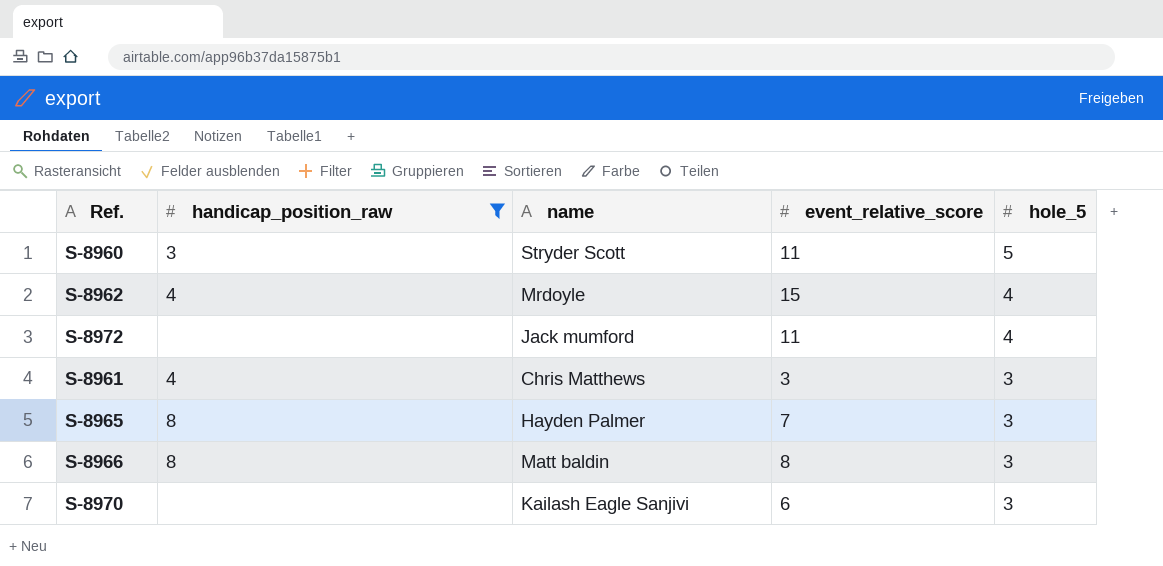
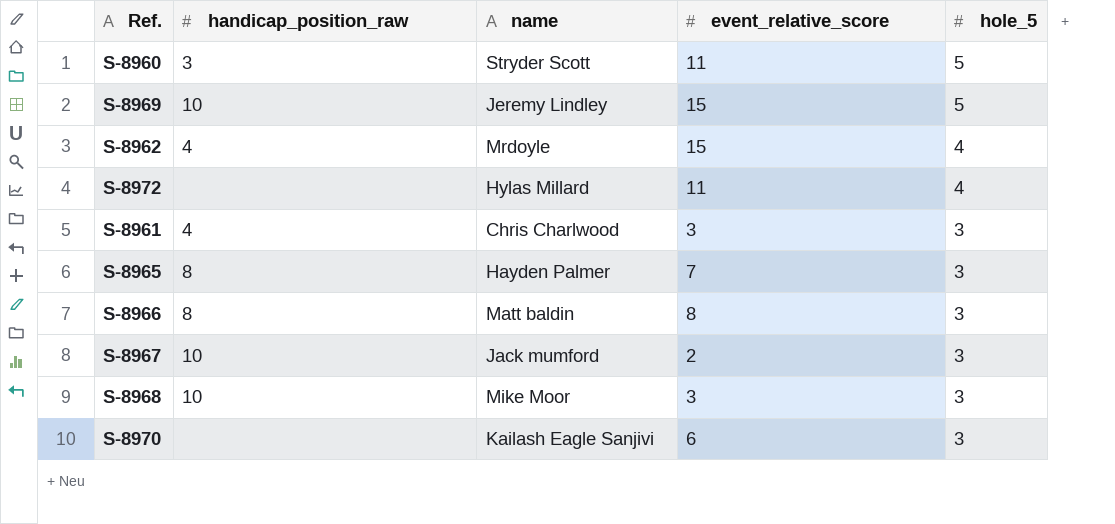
filter: handicap_position_raw != 10 -> none
S-8972 | name: Jack mumford -> Hylas Millard
S-8961 | name: Chris Matthews -> Chris Charlwood

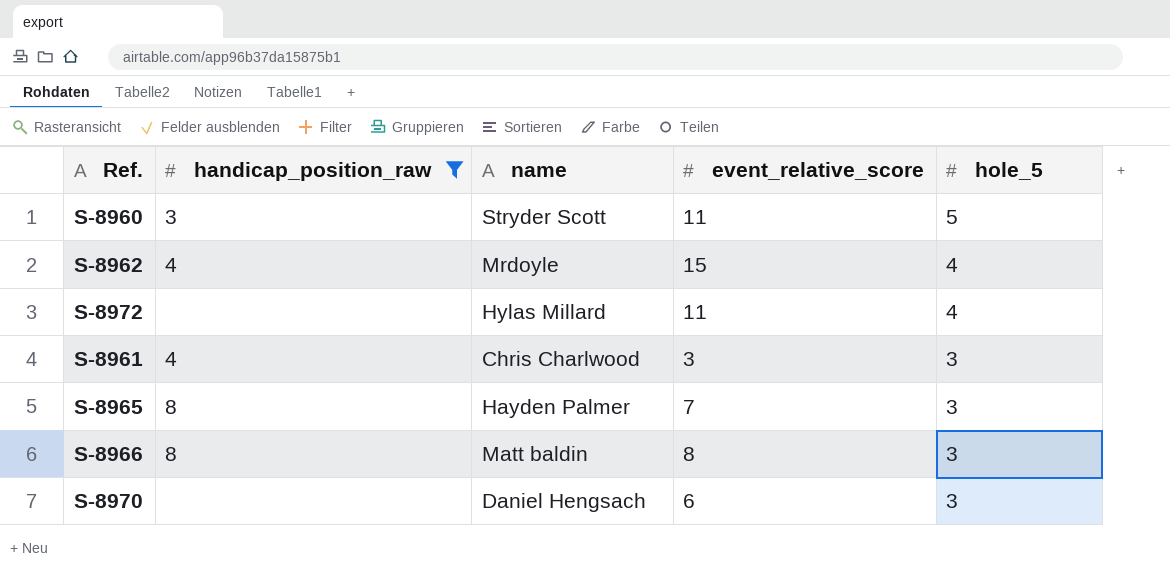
filter: none -> handicap_position_raw != 10
S-8970 | name: Kailash Eagle Sanjivi -> Daniel Hengsach

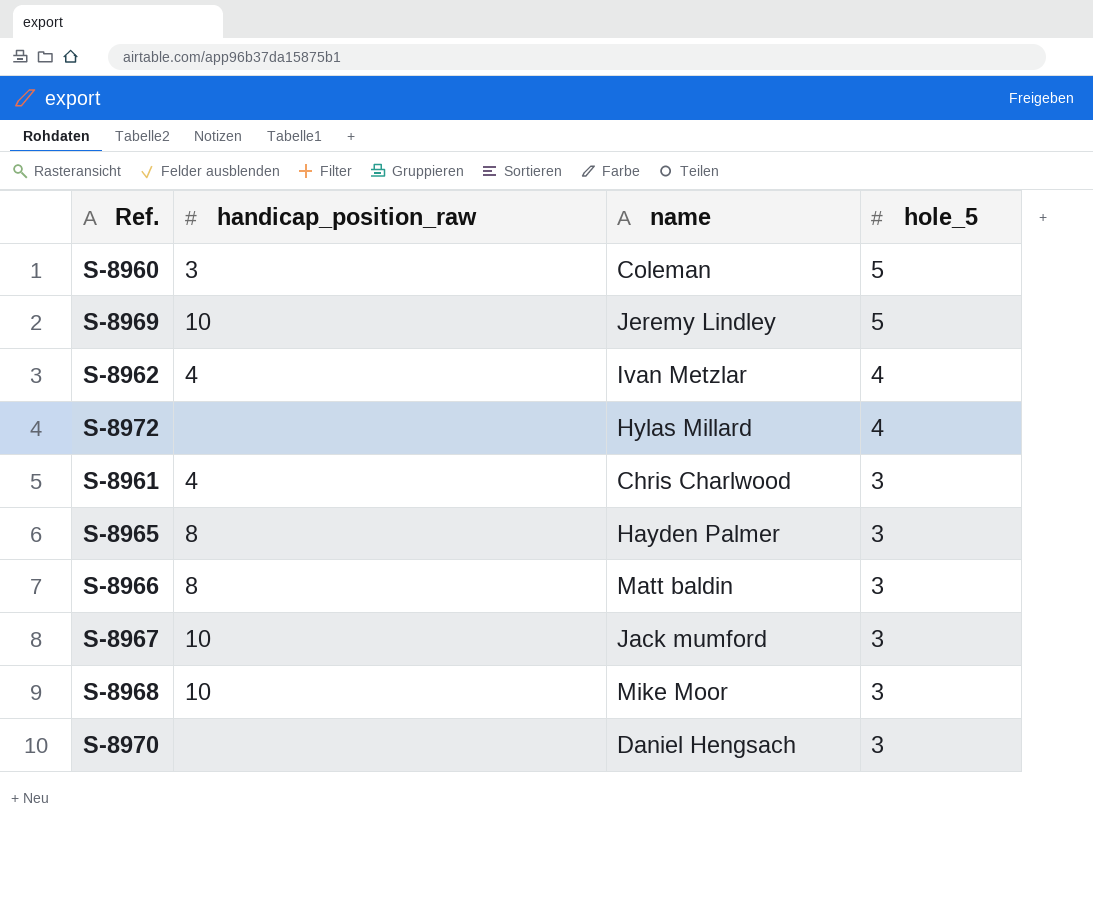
filter: handicap_position_raw != 10 -> none
column event_relative_score | position: 4 -> none
S-8960 | name: Stryder Scott -> Coleman
S-8962 | name: Mrdoyle -> Ivan Metzlar

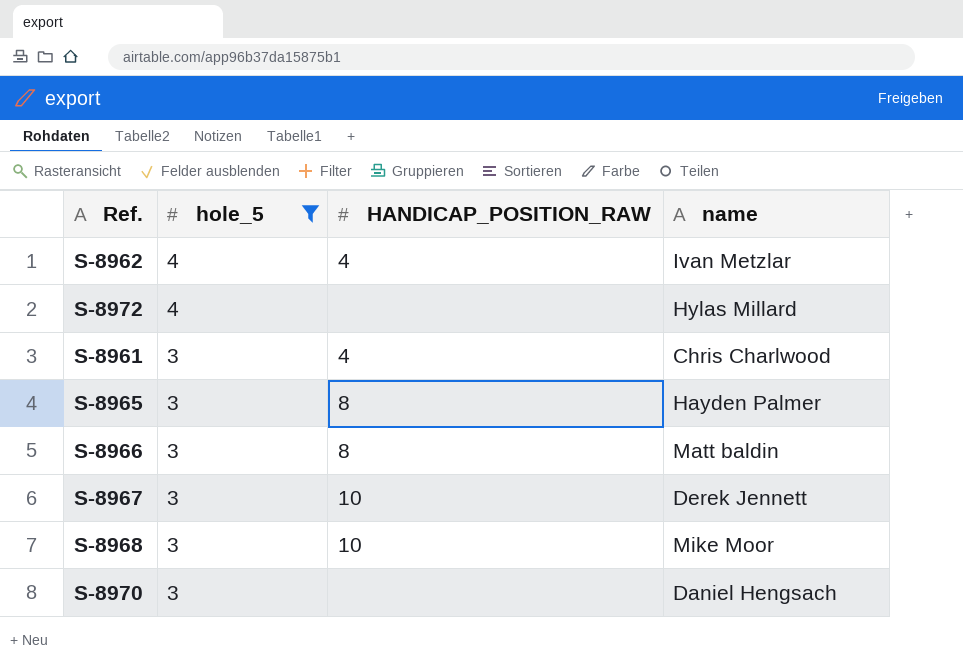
filter: none -> hole_5 != 5
column hole_5 | position: 4 -> 2
column name: handicap_position_raw -> HANDICAP_POSITION_RAW
S-8967 | name: Jack mumford -> Derek Jennett

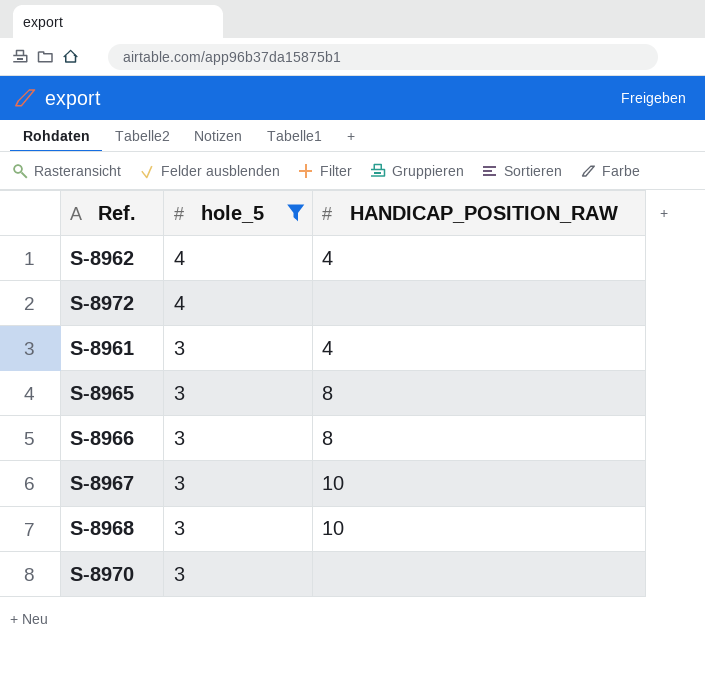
column name | position: 4 -> none

